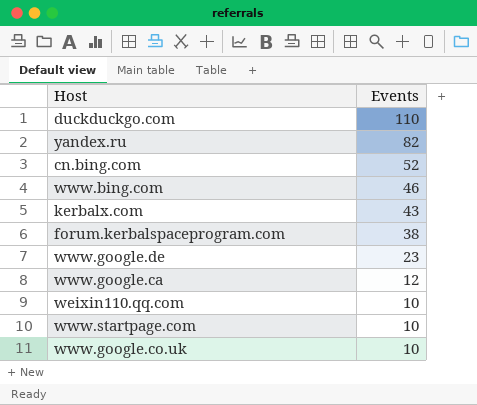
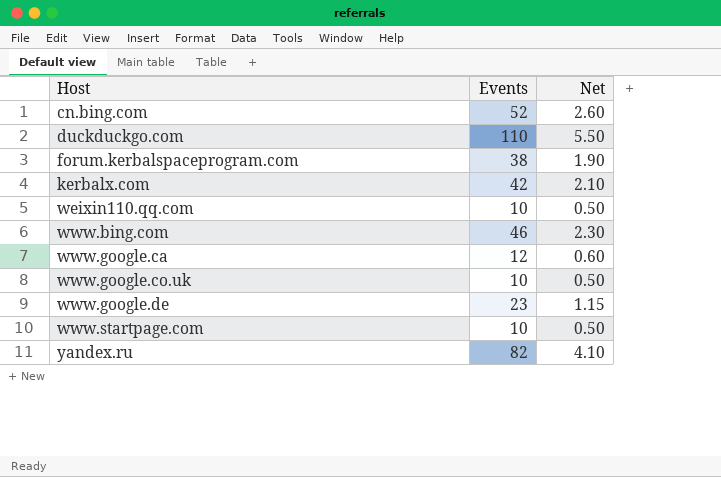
row order: Events descending -> Host ascending
column Net | formula: none -> [Events] * 0.05
kerbalx.com | Events: 43 -> 42

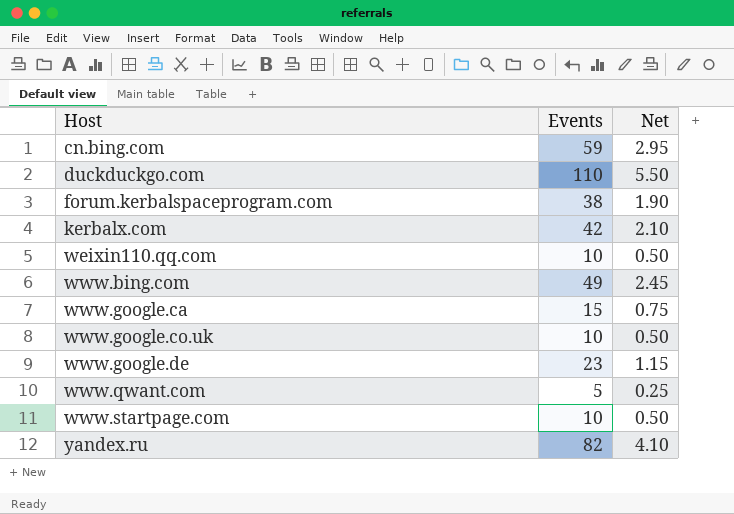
cn.bing.com | Events: 52 -> 59
cn.bing.com | Net: 2.60 -> 2.95
www.bing.com | Events: 46 -> 49
www.bing.com | Net: 2.30 -> 2.45
www.google.ca | Events: 12 -> 15
www.google.ca | Net: 0.60 -> 0.75
row www.qwant.com: none -> 5 | 0.25

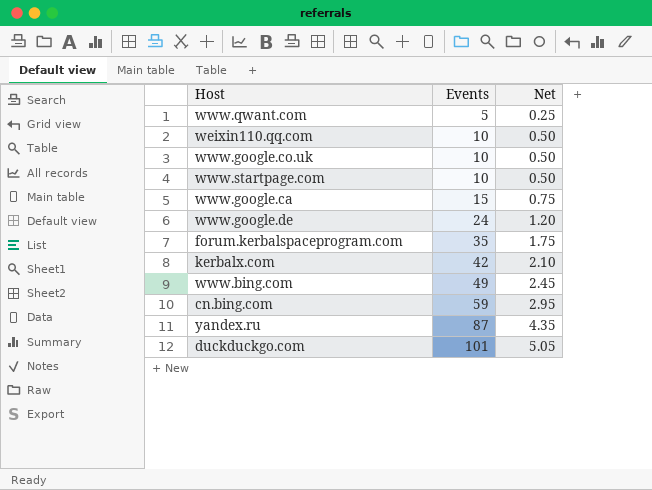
row order: Host ascending -> Events ascending
www.google.de | Events: 23 -> 24
www.google.de | Net: 1.15 -> 1.20
forum.kerbalspaceprogram.com | Events: 38 -> 35
forum.kerbalspaceprogram.com | Net: 1.90 -> 1.75
yandex.ru | Events: 82 -> 87
yandex.ru | Net: 4.10 -> 4.35
duckduckgo.com | Events: 110 -> 101
duckduckgo.com | Net: 5.50 -> 5.05

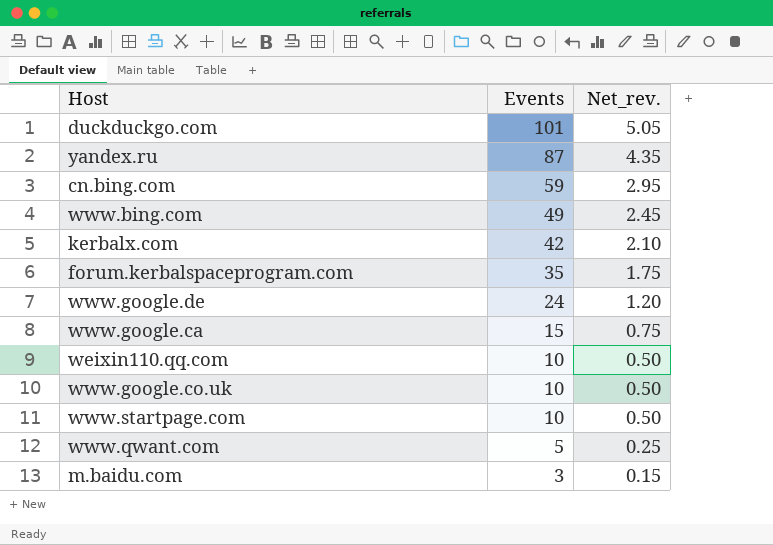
row order: Events ascending -> Events descending
column name: Net -> Net_rev.
row m.baidu.com: none -> 3 | 0.15

